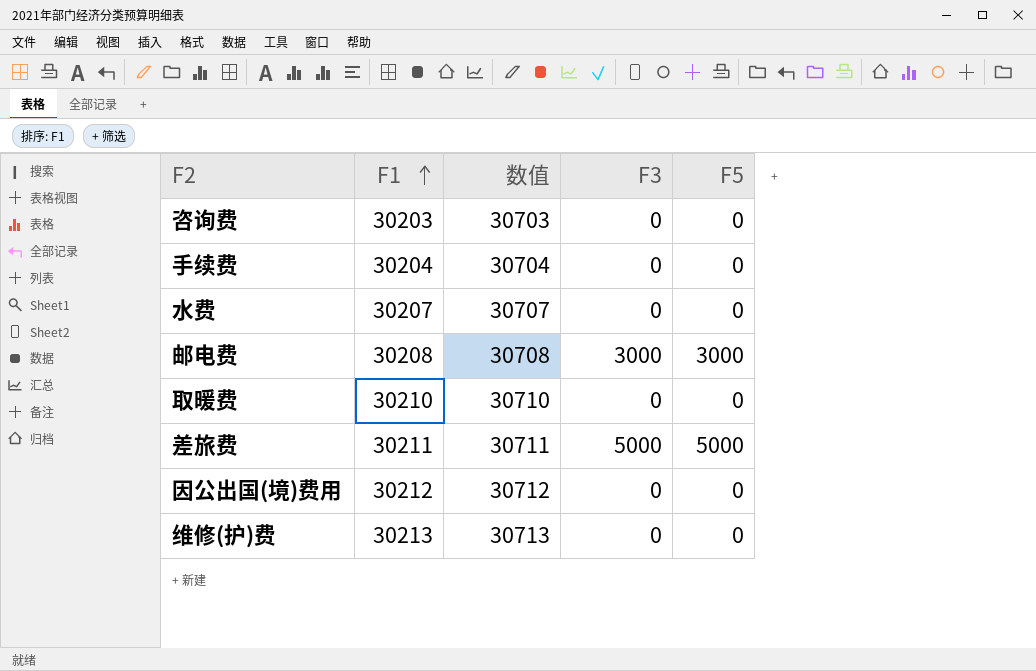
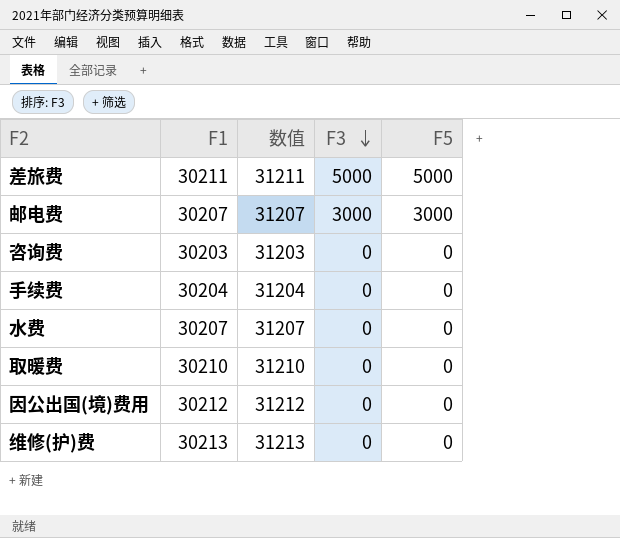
row order: F1 ascending -> F3 descending
column 数值 | formula: [F1] + 500 -> [F1] + 1000
邮电费 | F1: 30208 -> 30207

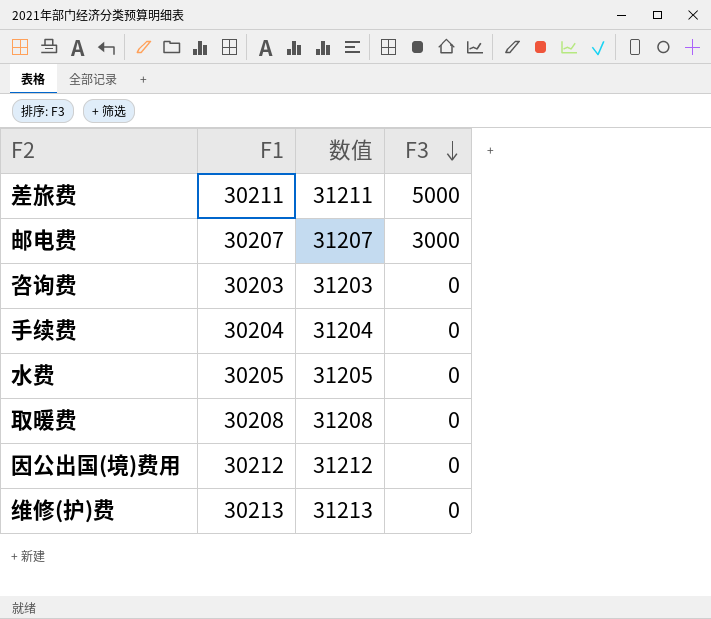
column F5 | position: 5 -> none
水费 | F1: 30207 -> 30205
水费 | 数值: 31207 -> 31205
取暖费 | F1: 30210 -> 30208
取暖费 | 数值: 31210 -> 31208

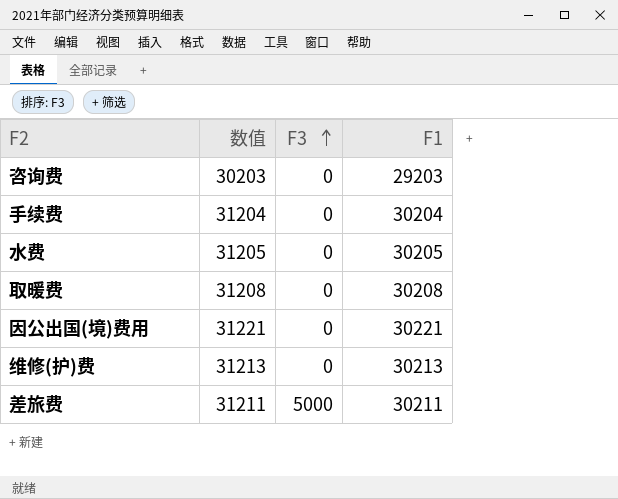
row order: F3 descending -> F3 ascending
column F1 | position: 2 -> 4
row 邮电费: 30207 | 31207 | 3000 -> none
咨询费 | 数值: 31203 -> 30203
咨询费 | F1: 30203 -> 29203
因公出国(境)费用 | 数值: 31212 -> 31221
因公出国(境)费用 | F1: 30212 -> 30221

